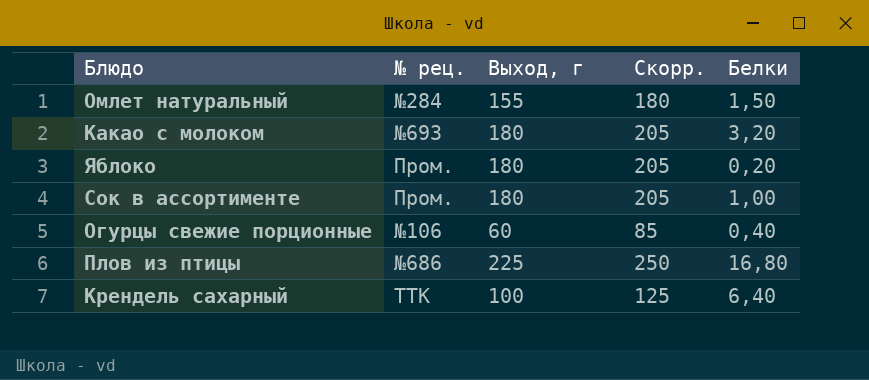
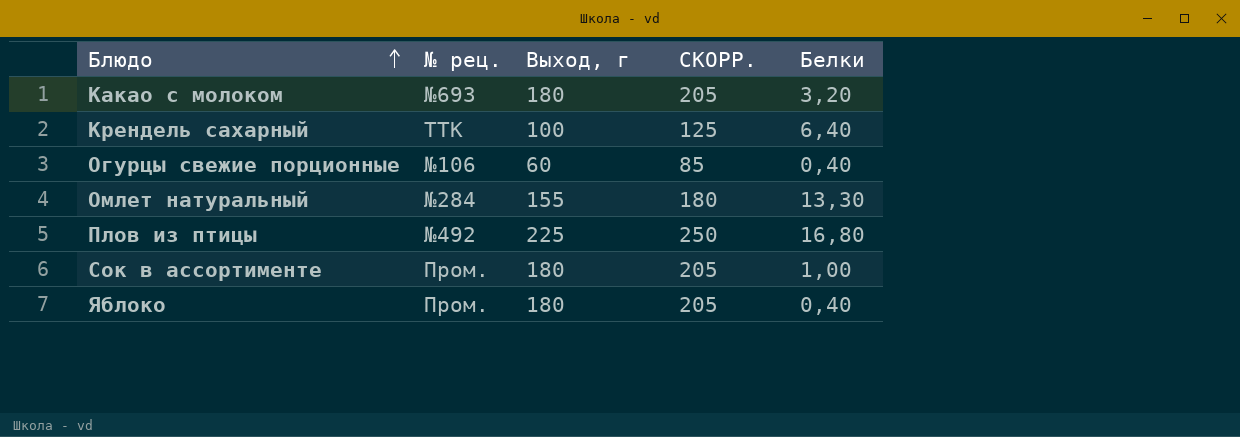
row order: none -> Блюдо ascending
column name: Скорр. -> СКОРР.
Омлет натуральный | Белки: 1,50 -> 13,30
Плов из птицы | № рец.: №686 -> №492
Яблоко | Белки: 0,20 -> 0,40

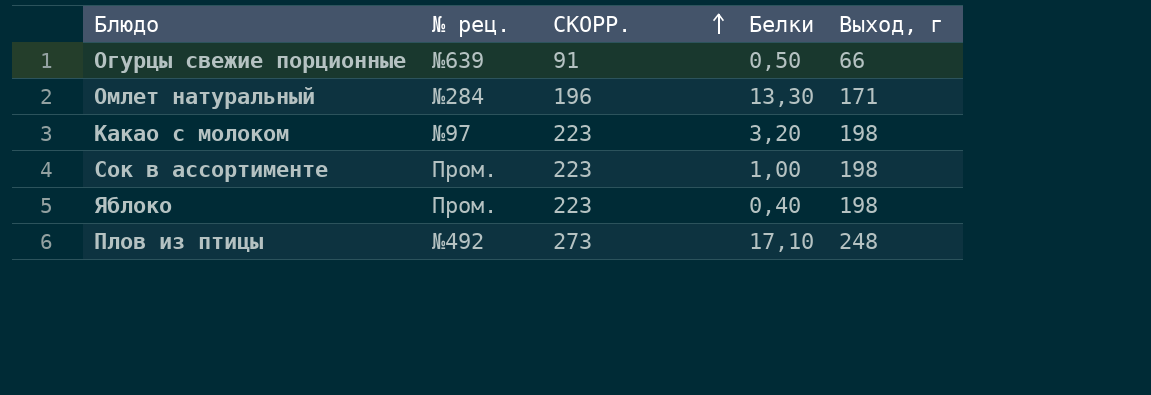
row order: Блюдо ascending -> СКОРР. ascending
column Выход, г | position: 3 -> 5
row Крендель сахарный: ТТК | 100 | 125 | 6,40 -> none
Огурцы свежие порционные | № рец.: №106 -> №639
Огурцы свежие порционные | СКОРР.: 85 -> 91
Огурцы свежие порционные | Белки: 0,40 -> 0,50
Огурцы свежие порционные | Выход, г: 60 -> 66
Омлет натуральный | СКОРР.: 180 -> 196
Омлет натуральный | Выход, г: 155 -> 171
Какао с молоком | № рец.: №693 -> №97
Какао с молоком | СКОРР.: 205 -> 223
Какао с молоком | Выход, г: 180 -> 198
Сок в ассортименте | СКОРР.: 205 -> 223
Сок в ассортименте | Выход, г: 180 -> 198
Яблоко | СКОРР.: 205 -> 223
Яблоко | Выход, г: 180 -> 198
Плов из птицы | СКОРР.: 250 -> 273
Плов из птицы | Белки: 16,80 -> 17,10
Плов из птицы | Выход, г: 225 -> 248

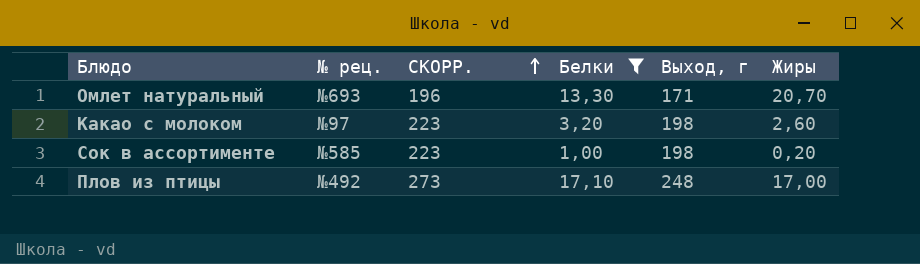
filter: none -> Белки >= 1,00
column Жиры | position: none -> 6
Омлет натуральный | № рец.: №284 -> №693
Сок в ассортименте | № рец.: Пром. -> №585

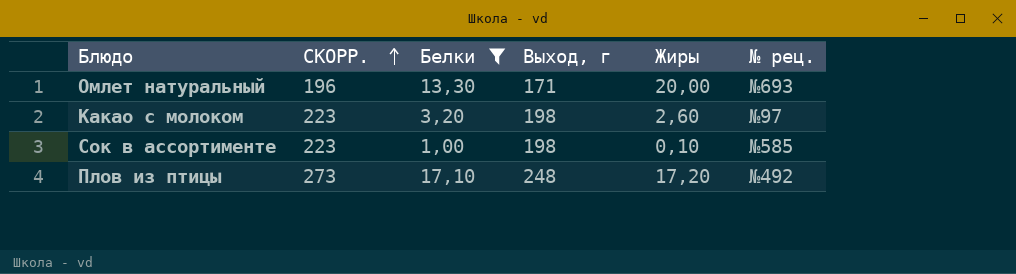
column № рец. | position: 2 -> 6
Омлет натуральный | Жиры: 20,70 -> 20,00
Сок в ассортименте | Жиры: 0,20 -> 0,10
Плов из птицы | Жиры: 17,00 -> 17,20

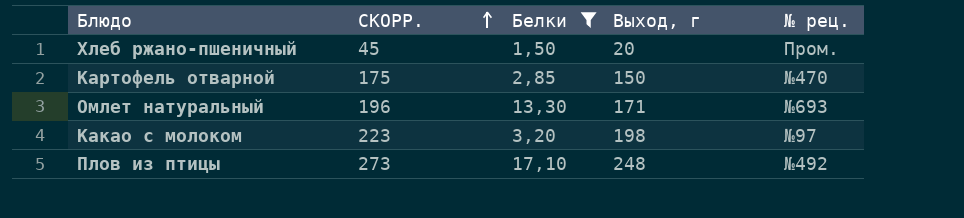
column Жиры | position: 5 -> none
row Сок в ассортименте: 223 | 1,00 | 198 | 0,10 | №585 -> none
row Хлеб ржано-пшеничный: none -> 45 | 1,50 | 20 | Пром.
row Картофель отварной: none -> 175 | 2,85 | 150 | №470

